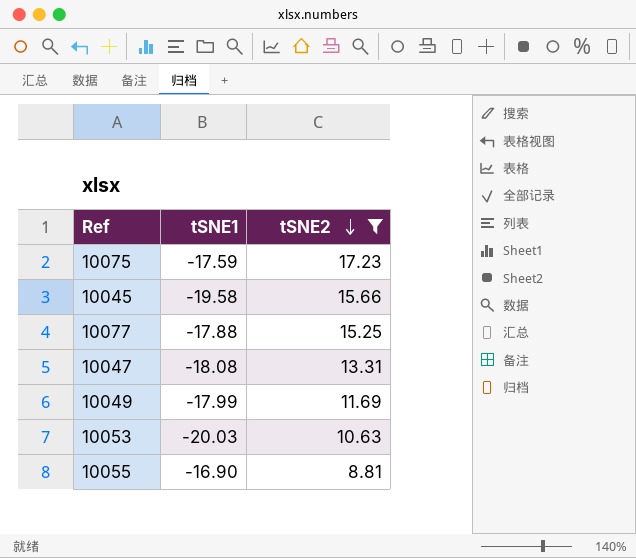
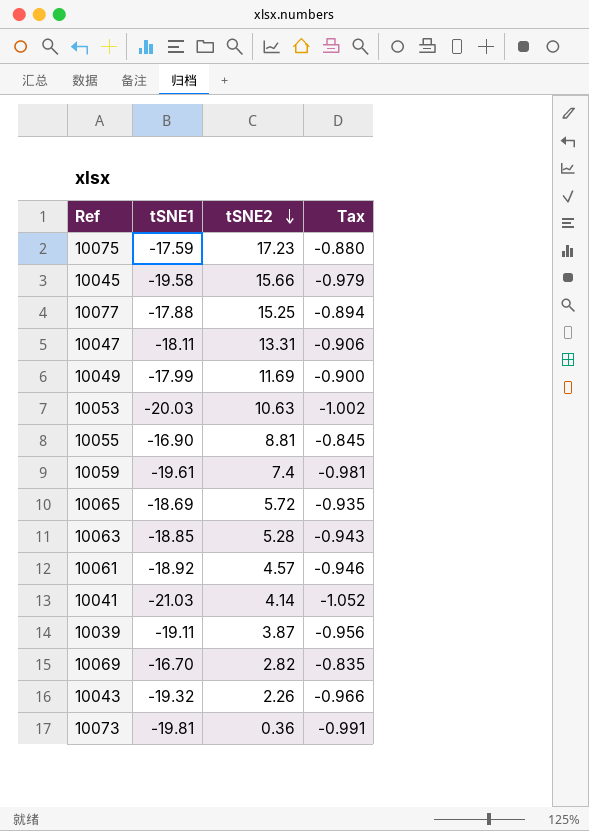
filter: tSNE2 >= 8.81 -> none
column Tax | formula: none -> [tSNE1] * 0.05
10047 | tSNE1: -18.08 -> -18.11

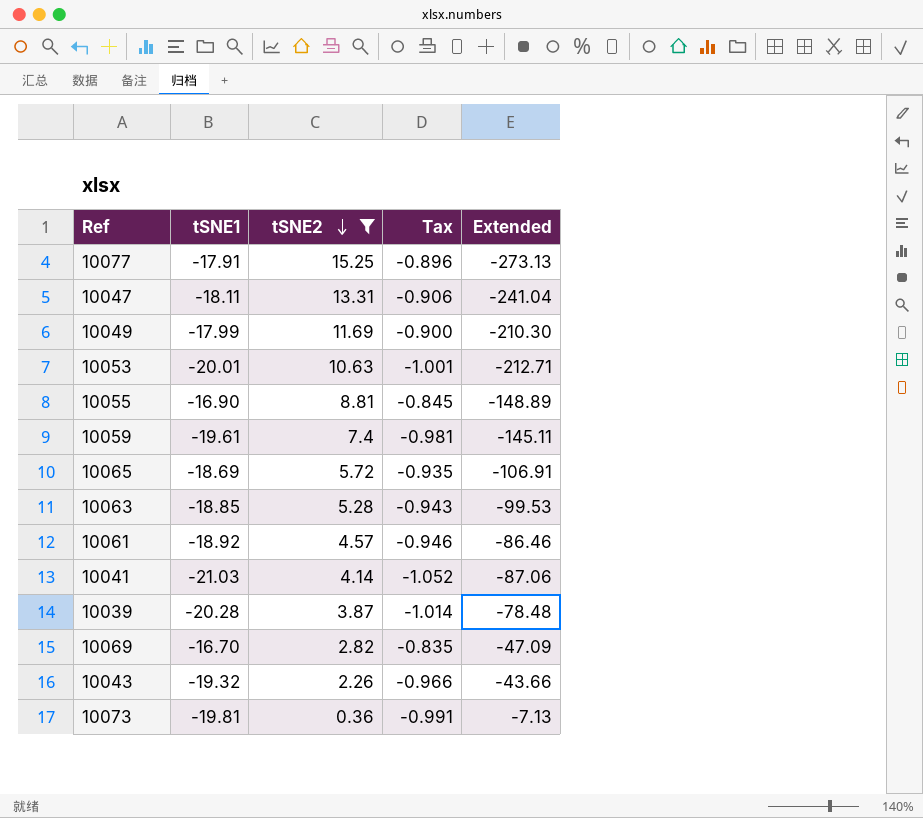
filter: none -> tSNE2 <= 15.25
column Extended | formula: none -> [tSNE1] * [tSNE2]
10077 | tSNE1: -17.88 -> -17.91
10077 | Tax: -0.894 -> -0.896
10053 | tSNE1: -20.03 -> -20.01
10053 | Tax: -1.002 -> -1.001
10039 | tSNE1: -19.11 -> -20.28
10039 | Tax: -0.956 -> -1.014

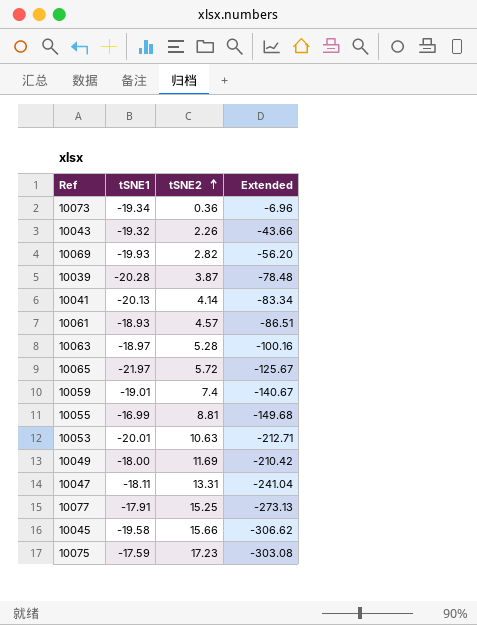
filter: tSNE2 <= 15.25 -> none
row order: tSNE2 descending -> tSNE2 ascending
column Tax | formula: [tSNE1] * 0.05 -> none
10073 | tSNE1: -19.81 -> -19.34
10073 | Extended: -7.13 -> -6.96
10069 | tSNE1: -16.70 -> -19.93
10069 | Extended: -47.09 -> -56.20
10041 | tSNE1: -21.03 -> -20.13
10041 | Extended: -87.06 -> -83.34
10061 | tSNE1: -18.92 -> -18.93
10061 | Extended: -86.46 -> -86.51
10063 | tSNE1: -18.85 -> -18.97
10063 | Extended: -99.53 -> -100.16
10065 | tSNE1: -18.69 -> -21.97
10065 | Extended: -106.91 -> -125.67
10059 | tSNE1: -19.61 -> -19.01
10059 | Extended: -145.11 -> -140.67
10055 | tSNE1: -16.90 -> -16.99
10055 | Extended: -148.89 -> -149.68
10049 | tSNE1: -17.99 -> -18.00
10049 | Extended: -210.30 -> -210.42

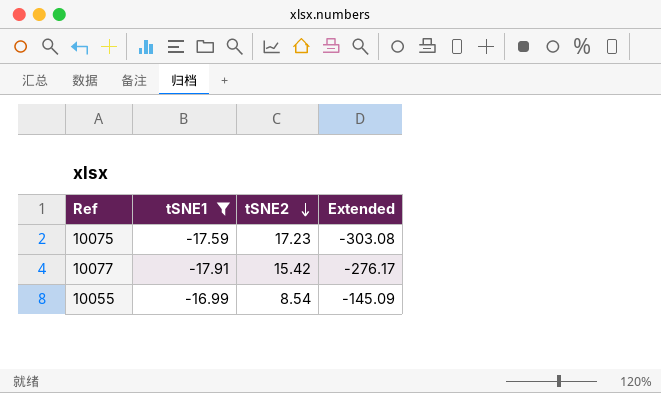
filter: none -> tSNE1 >= -17.91
row order: tSNE2 ascending -> tSNE2 descending
10077 | tSNE2: 15.25 -> 15.42
10077 | Extended: -273.13 -> -276.17
10055 | tSNE2: 8.81 -> 8.54
10055 | Extended: -149.68 -> -145.09

